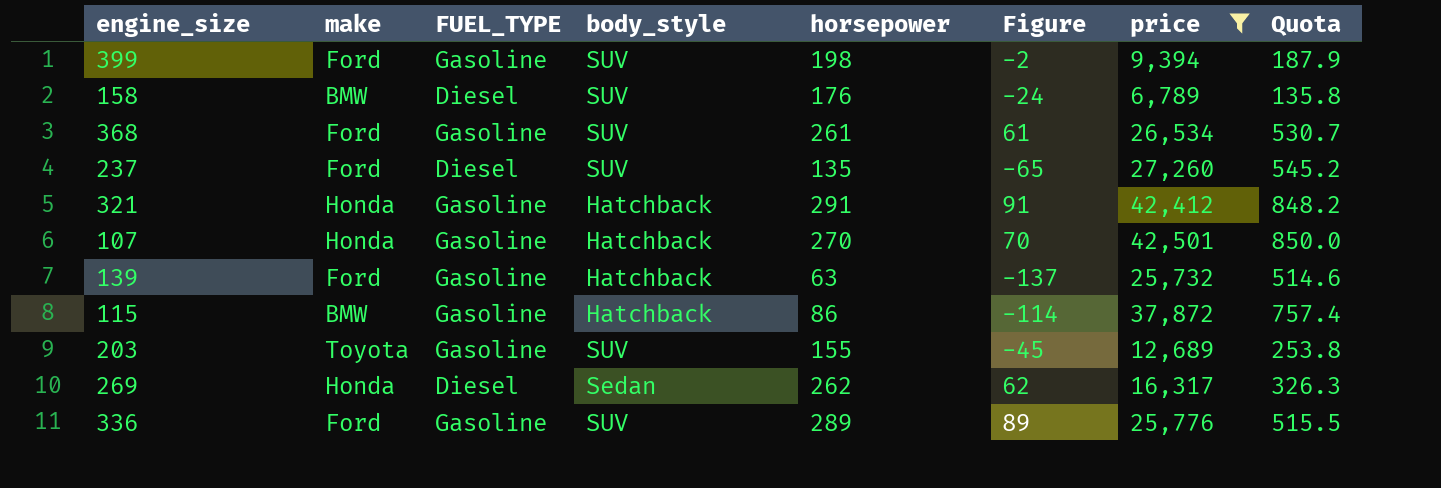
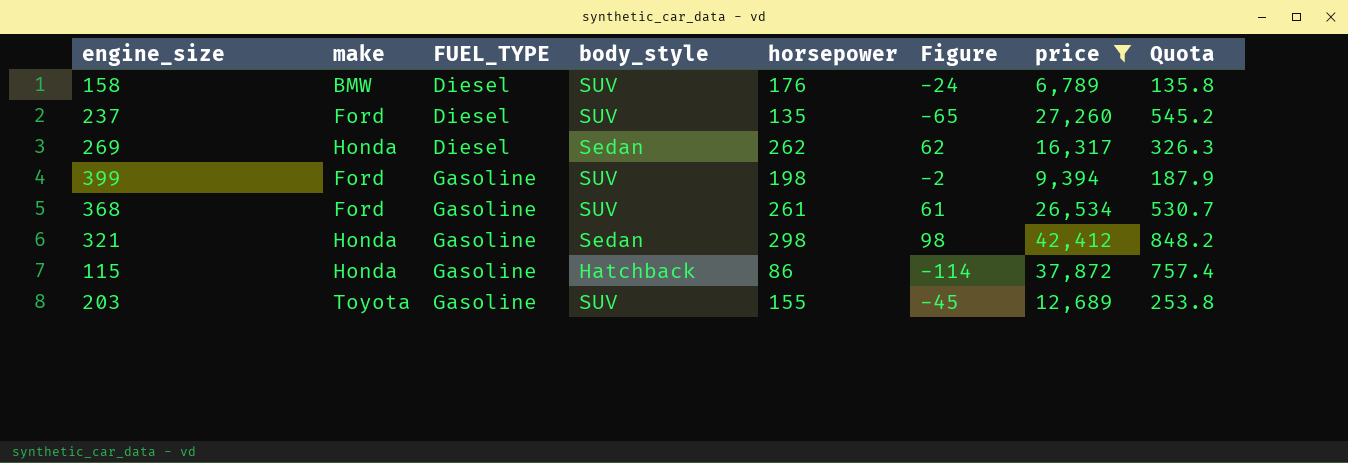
row order: none -> FUEL_TYPE ascending
row 107: Honda | Gasoline | Hatchback | 270 | 70 | 42,501 | 850.0 -> none
row 139: Ford | Gasoline | Hatchback | 63 | -137 | 25,732 | 514.6 -> none
row 336: Ford | Gasoline | SUV | 289 | 89 | 25,776 | 515.5 -> none
321 | body_style: Hatchback -> Sedan
321 | horsepower: 291 -> 298
321 | Figure: 91 -> 98
115 | make: BMW -> Honda

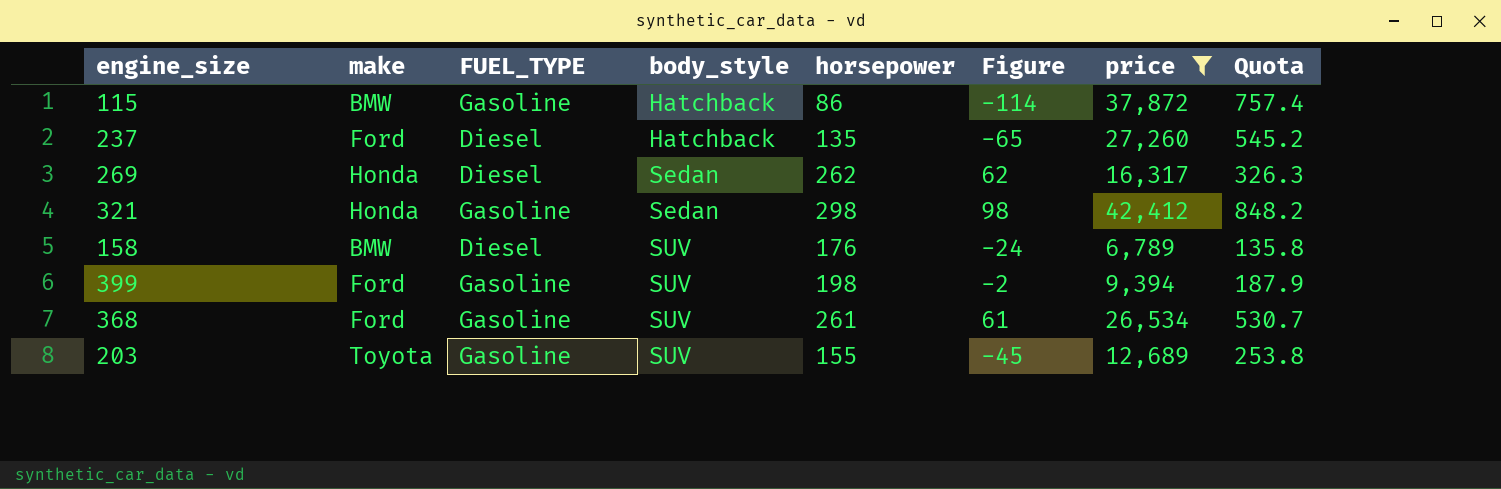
row order: FUEL_TYPE ascending -> body_style ascending
115 | make: Honda -> BMW
237 | body_style: SUV -> Hatchback

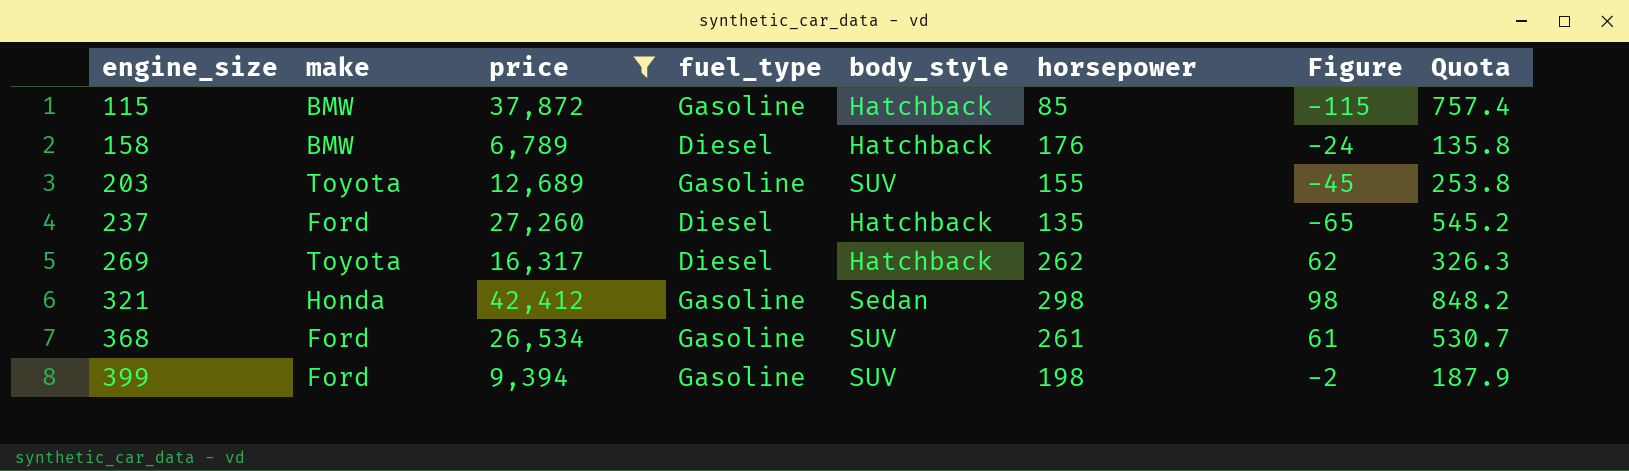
row order: body_style ascending -> engine_size ascending
column price | position: 7 -> 3
column name: FUEL_TYPE -> fuel_type
115 | horsepower: 86 -> 85
115 | Figure: -114 -> -115
158 | body_style: SUV -> Hatchback
269 | make: Honda -> Toyota
269 | body_style: Sedan -> Hatchback

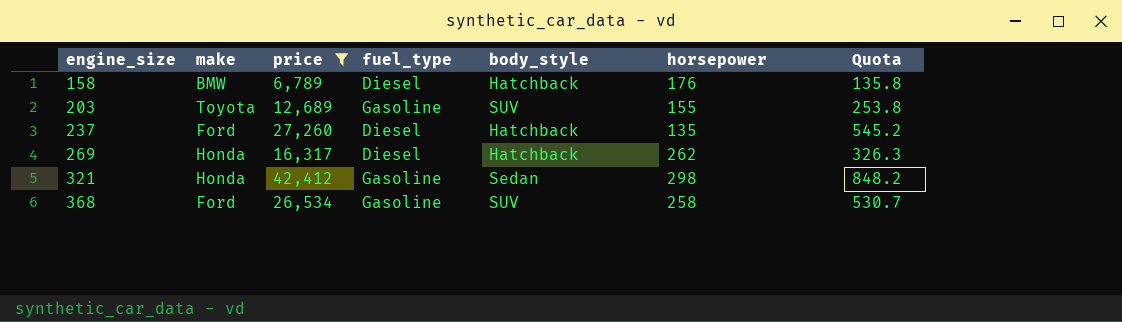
column Figure | formula: [horsepower] - 200 -> none
row 115: BMW | 37,872 | Gasoline | Hatchback | 85 | -115 | 757.4 -> none
row 399: Ford | 9,394 | Gasoline | SUV | 198 | -2 | 187.9 -> none
269 | make: Toyota -> Honda
368 | horsepower: 261 -> 258

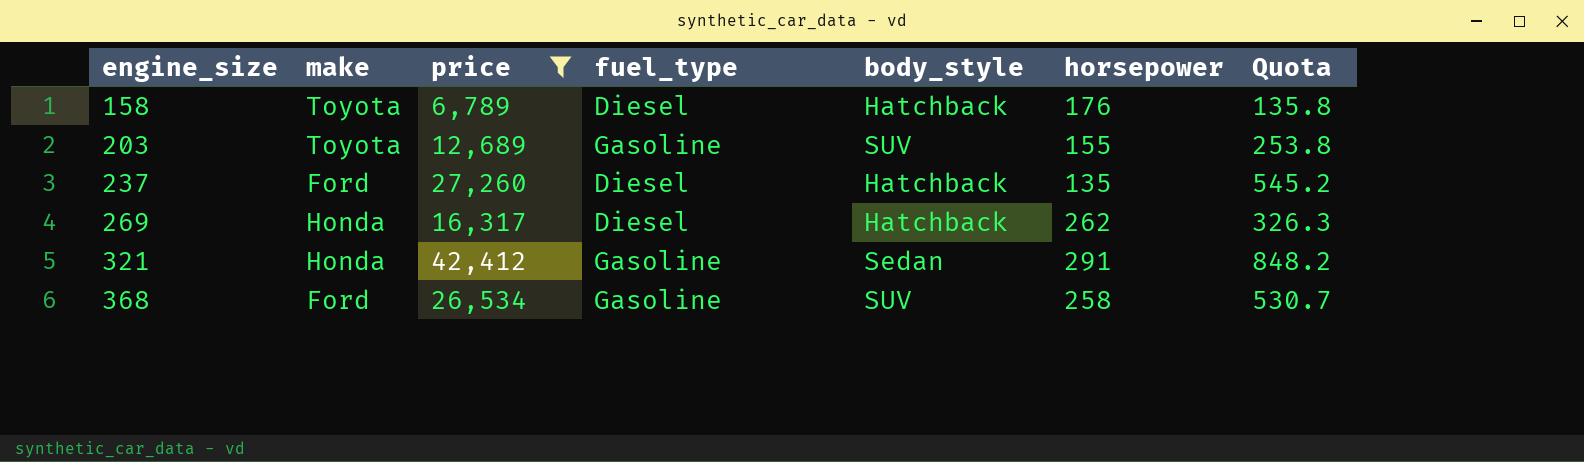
158 | make: BMW -> Toyota
321 | horsepower: 298 -> 291

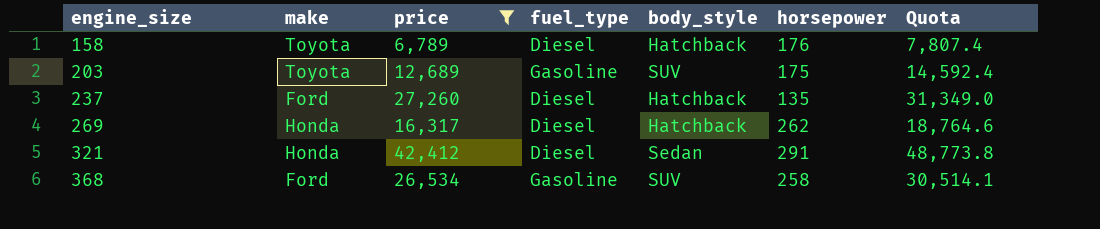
column Quota | formula: [price] * 0.02 -> [price] * 1.15
203 | horsepower: 155 -> 175
321 | fuel_type: Gasoline -> Diesel

